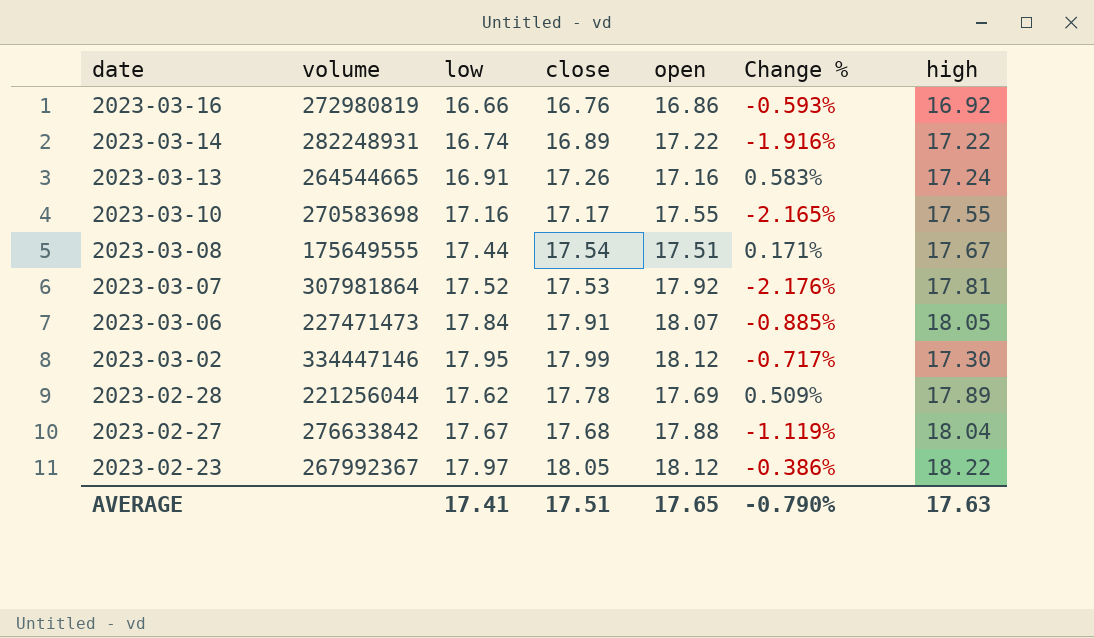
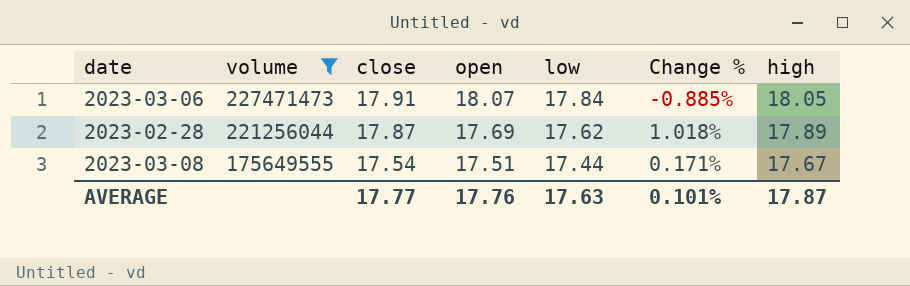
filter: none -> volume <= 227471473
row order: date descending -> volume descending
column low | position: 3 -> 5
2023-02-28 | close: 17.78 -> 17.87
2023-02-28 | Change %: 0.509% -> 1.018%
AVERAGE | close: 17.51 -> 17.77
AVERAGE | open: 17.65 -> 17.76
AVERAGE | low: 17.41 -> 17.63
AVERAGE | Change %: -0.790% -> 0.101%
AVERAGE | high: 17.63 -> 17.87

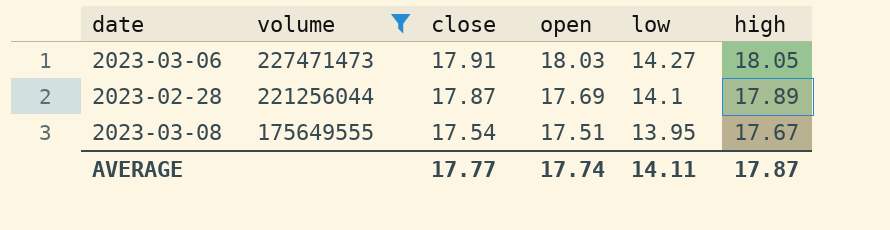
column Change % | formula: ([close] - [open]) / [open] -> none
2023-03-06 | open: 18.07 -> 18.03
2023-03-06 | low: 17.84 -> 14.27
2023-02-28 | low: 17.62 -> 14.1
2023-03-08 | low: 17.44 -> 13.95
AVERAGE | open: 17.76 -> 17.74
AVERAGE | low: 17.63 -> 14.11

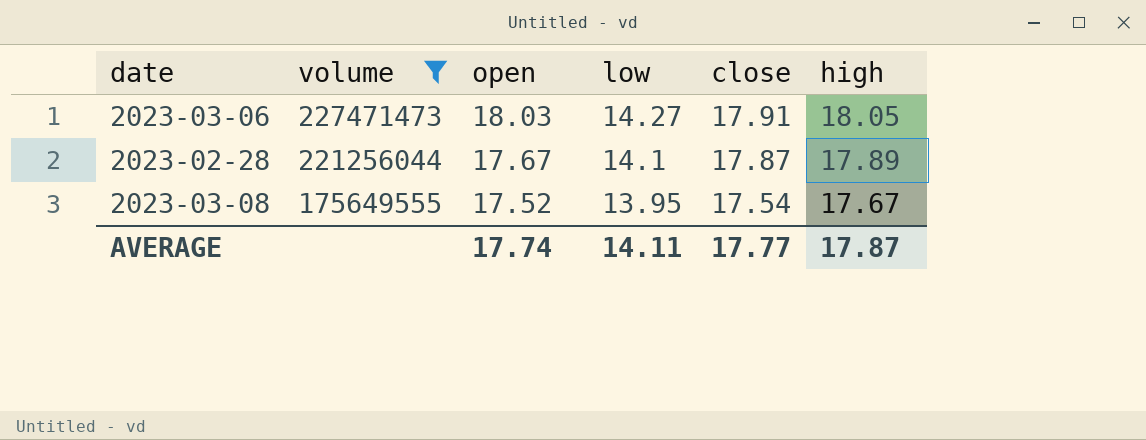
column close | position: 3 -> 5
2023-02-28 | open: 17.69 -> 17.67
2023-03-08 | open: 17.51 -> 17.52

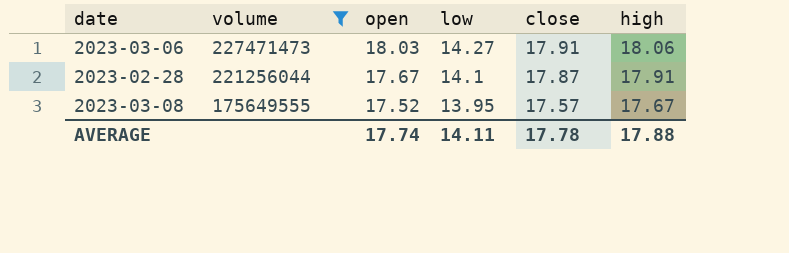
2023-03-06 | high: 18.05 -> 18.06
2023-02-28 | high: 17.89 -> 17.91
2023-03-08 | close: 17.54 -> 17.57
AVERAGE | close: 17.77 -> 17.78
AVERAGE | high: 17.87 -> 17.88

